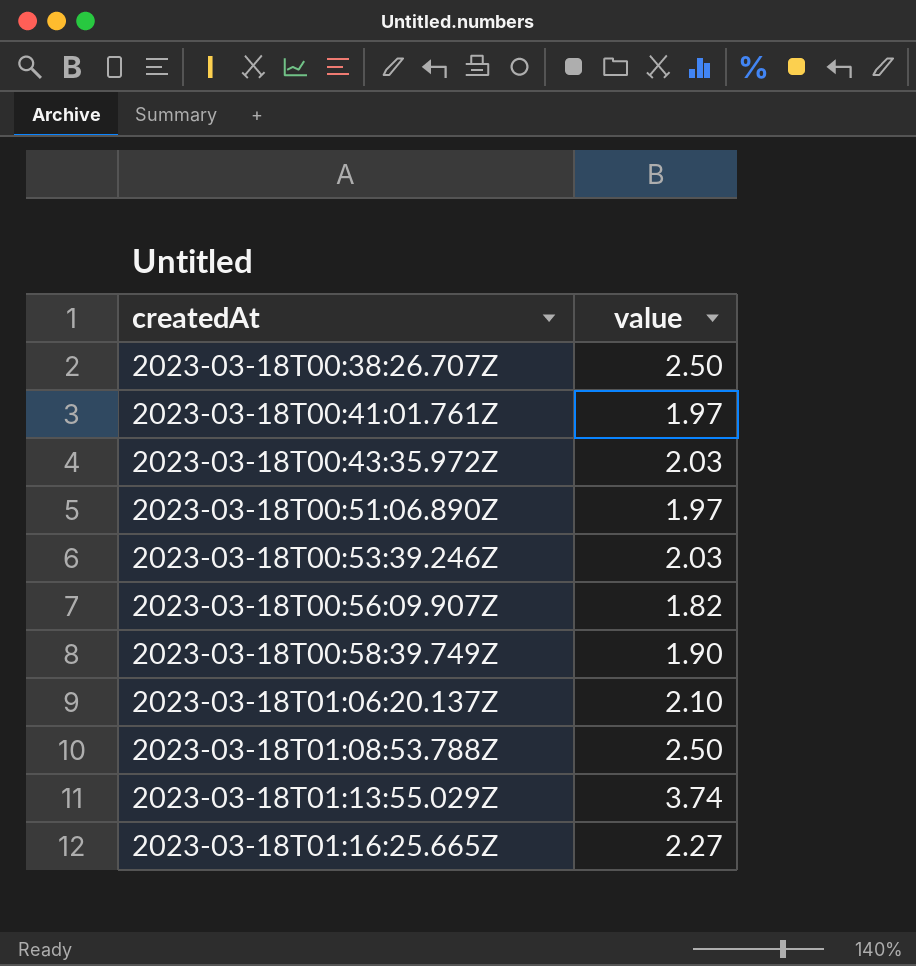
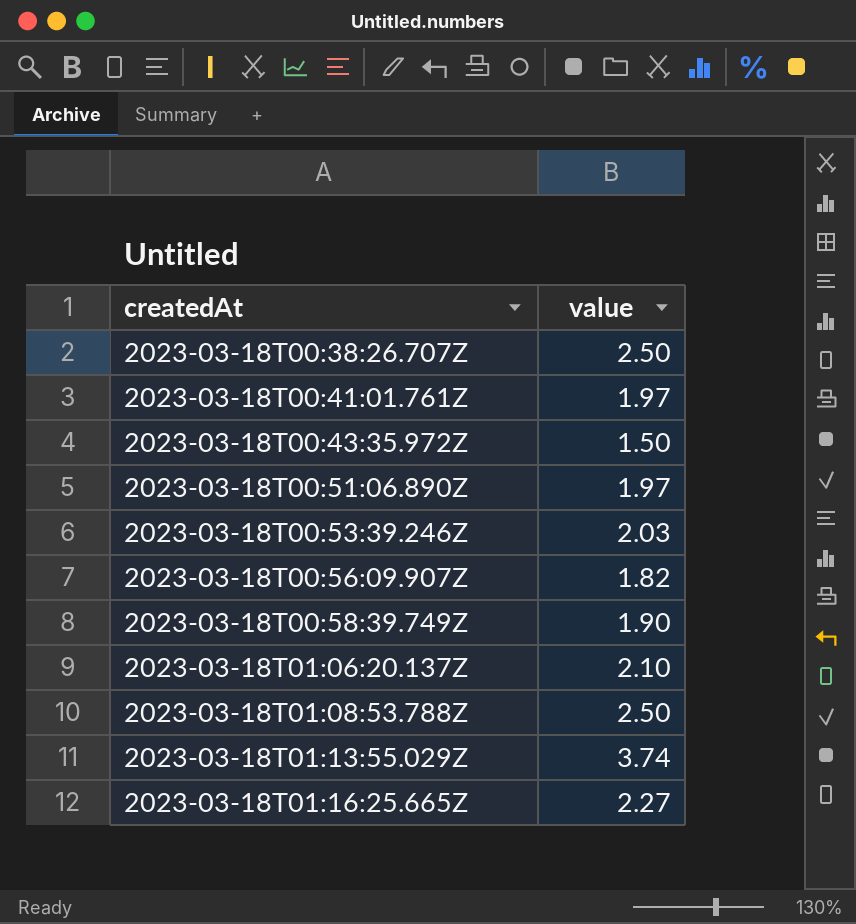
2023-03-18T00:43:35.972Z | value: 2.03 -> 1.50

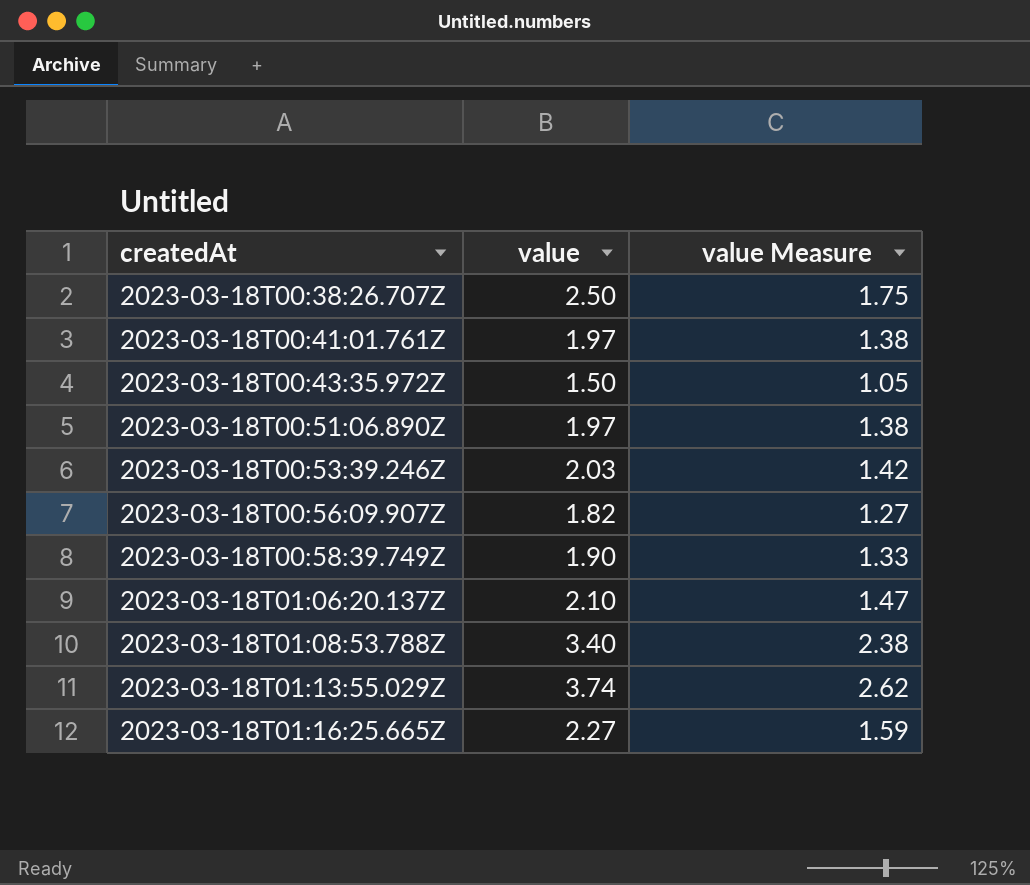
column value Measure | formula: none -> [value] * 0.7
2023-03-18T01:08:53.788Z | value: 2.50 -> 3.40

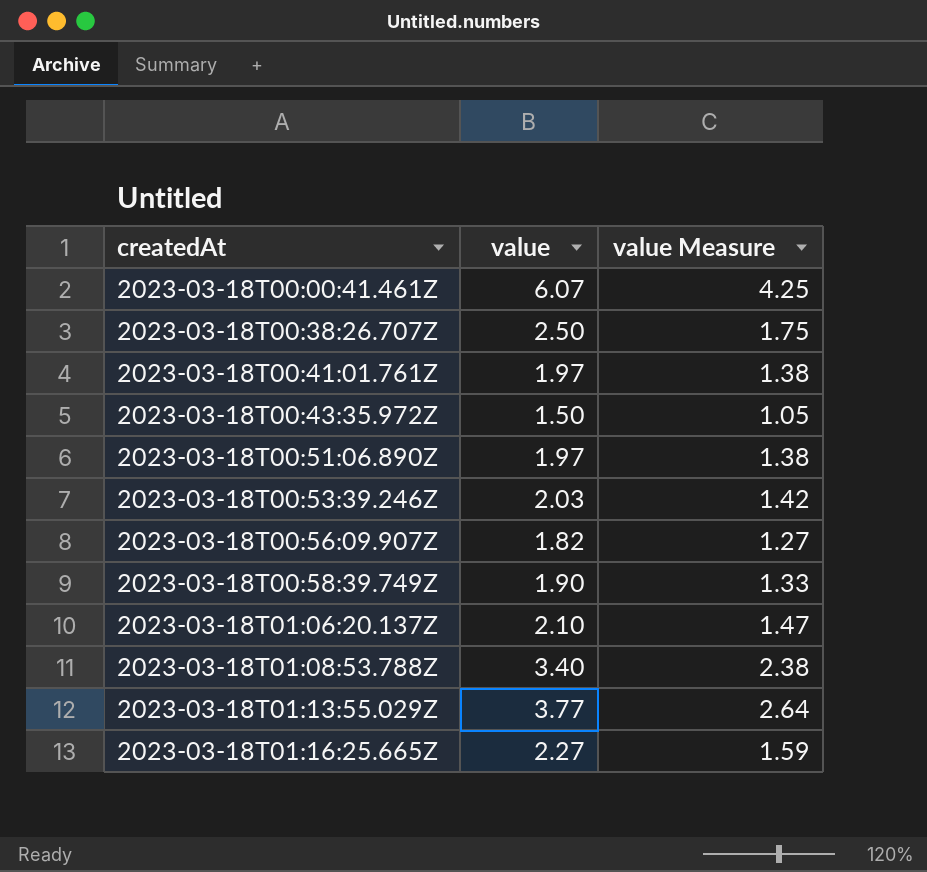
row 2023-03-18T00:00:41.461Z: none -> 6.07 | 4.25
2023-03-18T01:13:55.029Z | value: 3.74 -> 3.77
2023-03-18T01:13:55.029Z | value Measure: 2.62 -> 2.64

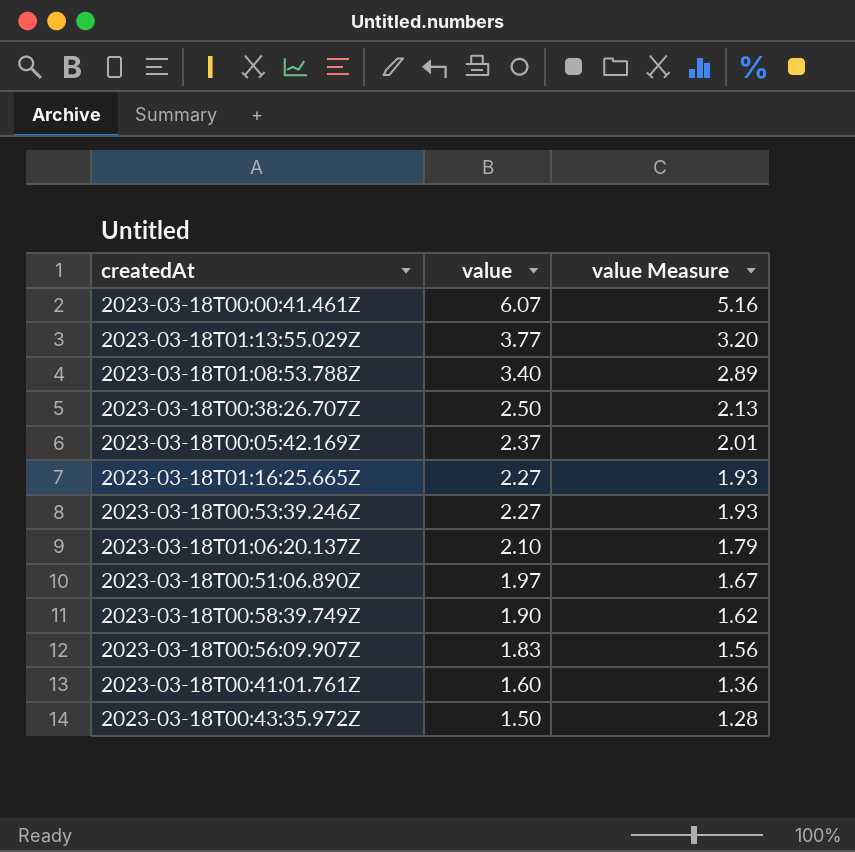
row order: createdAt ascending -> value descending
column value Measure | formula: [value] * 0.7 -> [value] * 0.85
row 2023-03-18T00:05:42.169Z: none -> 2.37 | 2.01
2023-03-18T00:53:39.246Z | value: 2.03 -> 2.27
2023-03-18T00:56:09.907Z | value: 1.82 -> 1.83
2023-03-18T00:41:01.761Z | value: 1.97 -> 1.60

